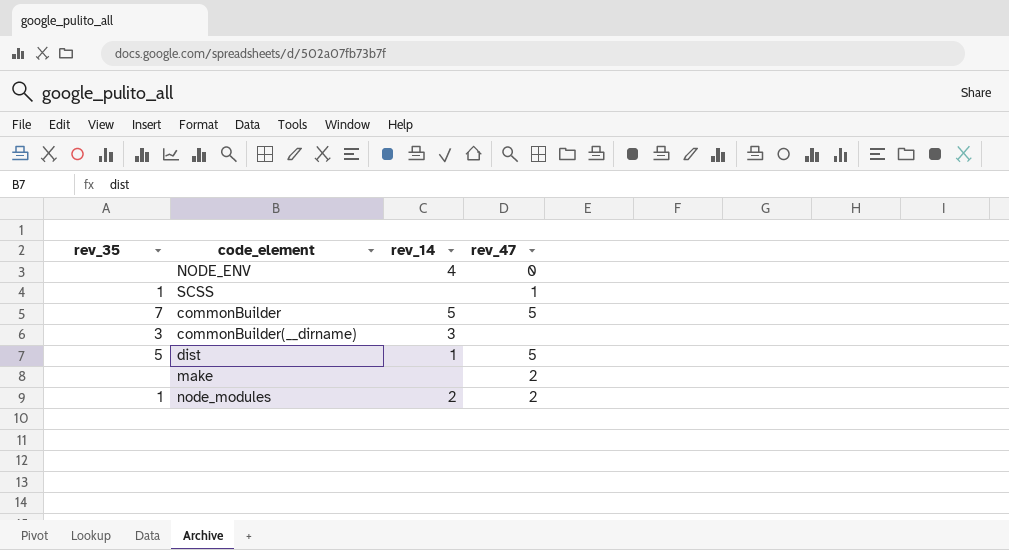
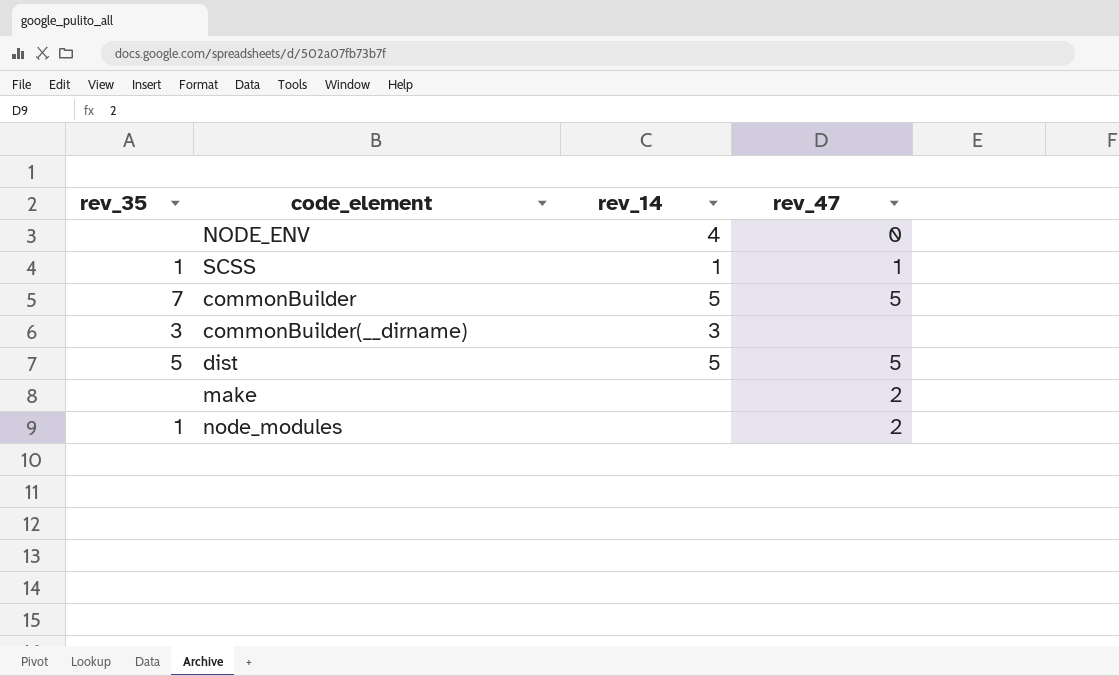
SCSS | rev_14: none -> 1
dist | rev_14: 1 -> 5
node_modules | rev_14: 2 -> none

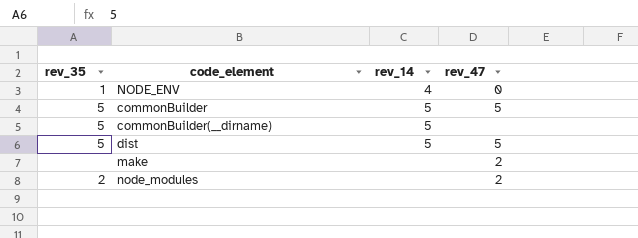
row SCSS: 1 | 1 | 1 -> none
NODE_ENV | rev_35: none -> 1
commonBuilder | rev_35: 7 -> 5
commonBuilder(__dirname) | rev_35: 3 -> 5
commonBuilder(__dirname) | rev_14: 3 -> 5
node_modules | rev_35: 1 -> 2

